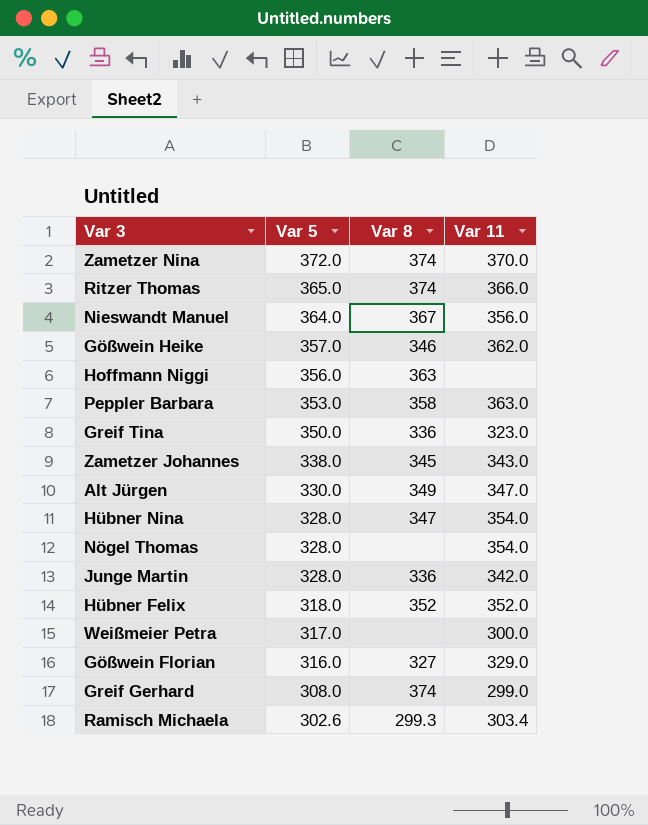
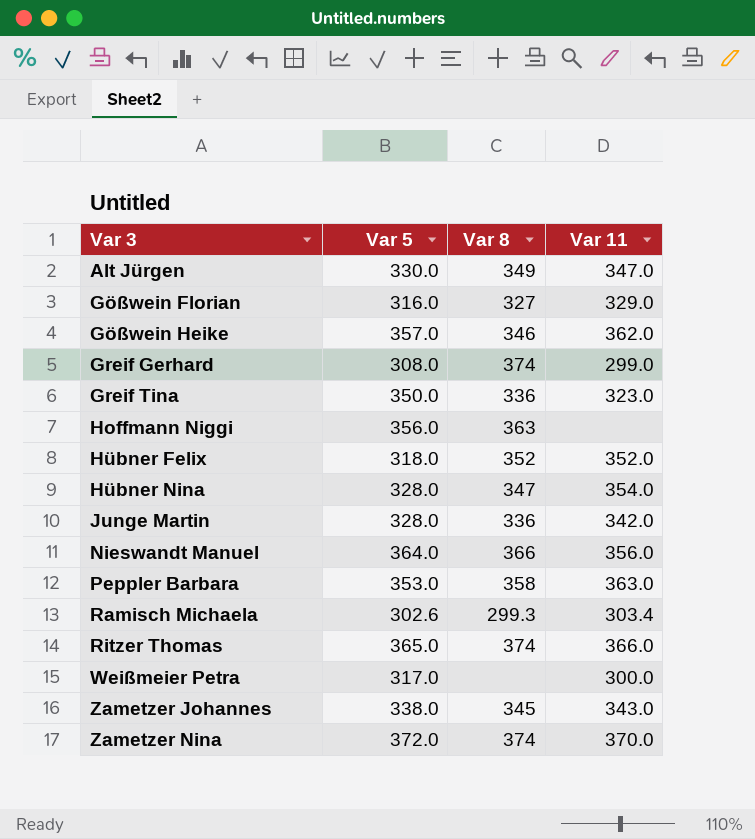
row order: Var 5 descending -> Var 3 ascending
row Nögel Thomas: 328.0 | none | 354.0 -> none
Nieswandt Manuel | Var 8: 367 -> 366

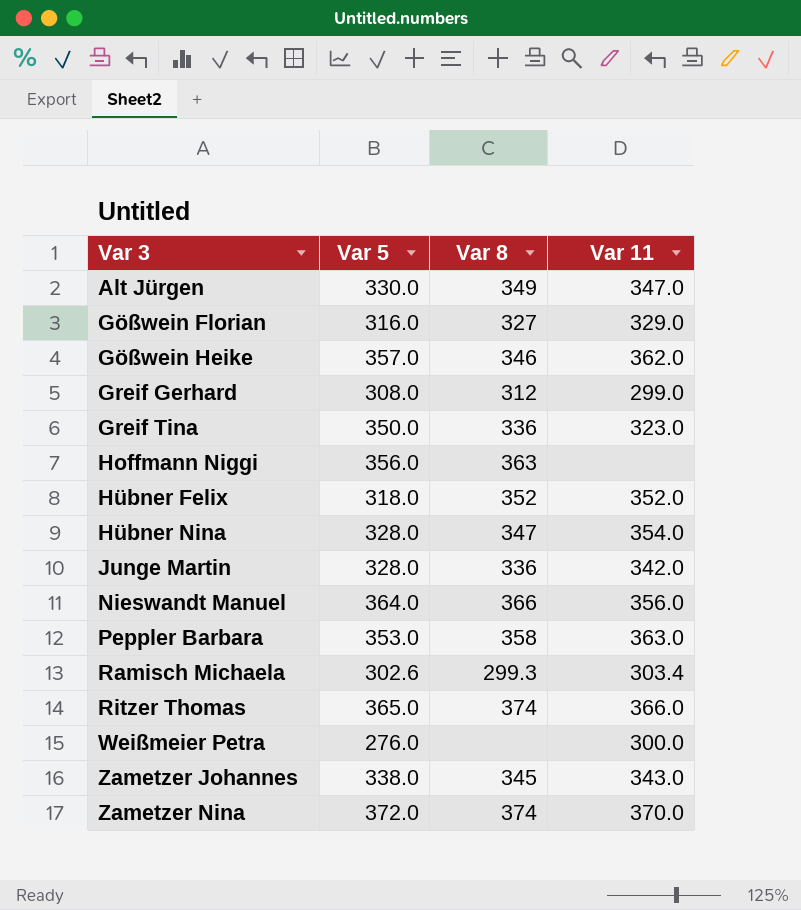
Greif Gerhard | Var 8: 374 -> 312
Weißmeier Petra | Var 5: 317.0 -> 276.0

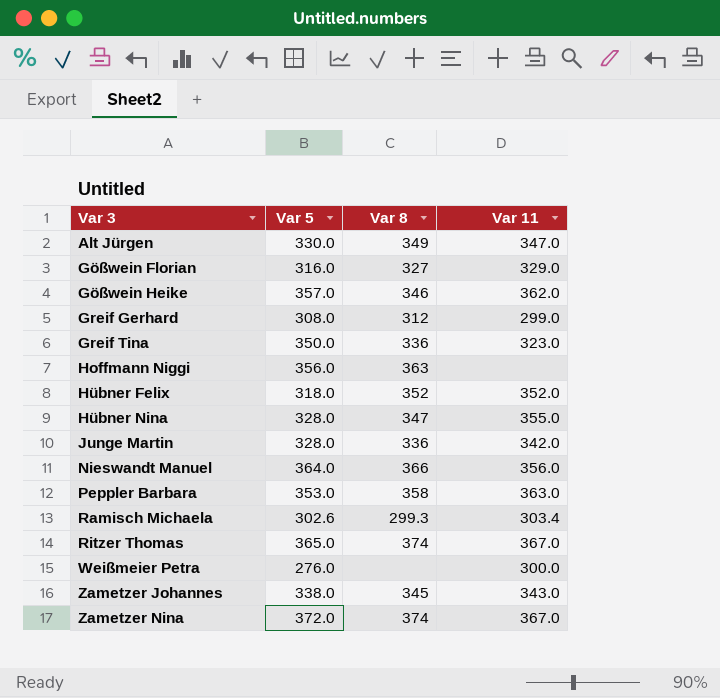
Hübner Nina | Var 11: 354.0 -> 355.0
Ritzer Thomas | Var 11: 366.0 -> 367.0
Zametzer Nina | Var 11: 370.0 -> 367.0

